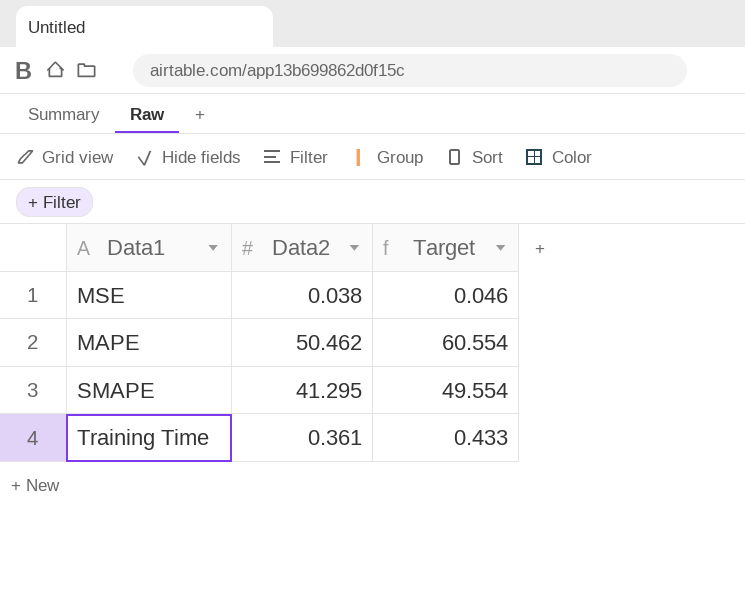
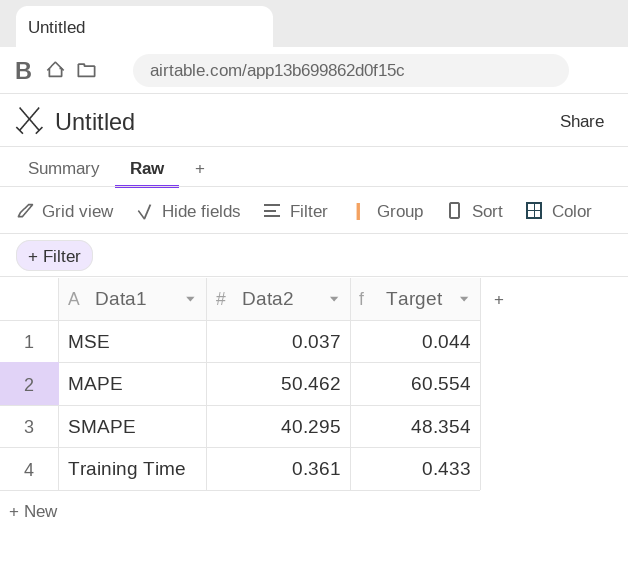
MSE | Data2: 0.038 -> 0.037
MSE | Target: 0.046 -> 0.044
SMAPE | Data2: 41.295 -> 40.295
SMAPE | Target: 49.554 -> 48.354

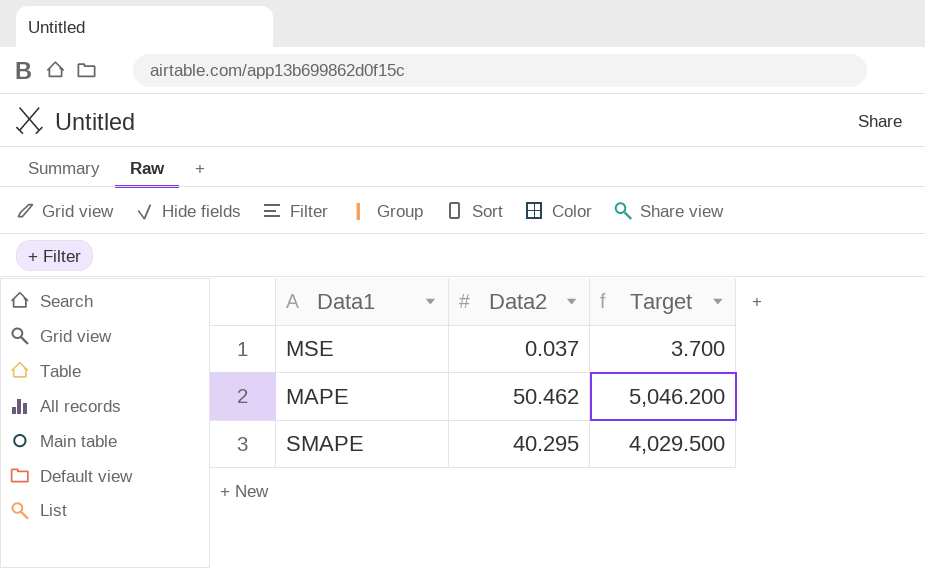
column Target | formula: [Data2] * 1.2 -> [Data2] * 100
row Training Time: 0.361 | 0.433 -> none

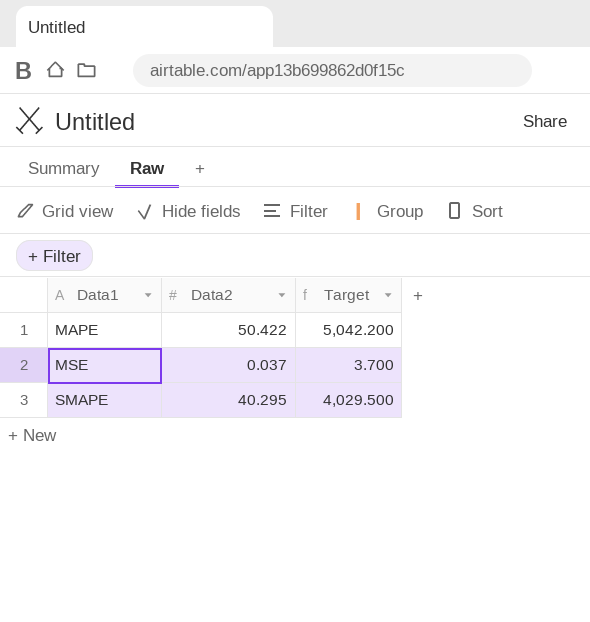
row order: none -> Data1 ascending
MAPE | Data2: 50.462 -> 50.422
MAPE | Target: 5,046.200 -> 5,042.200

